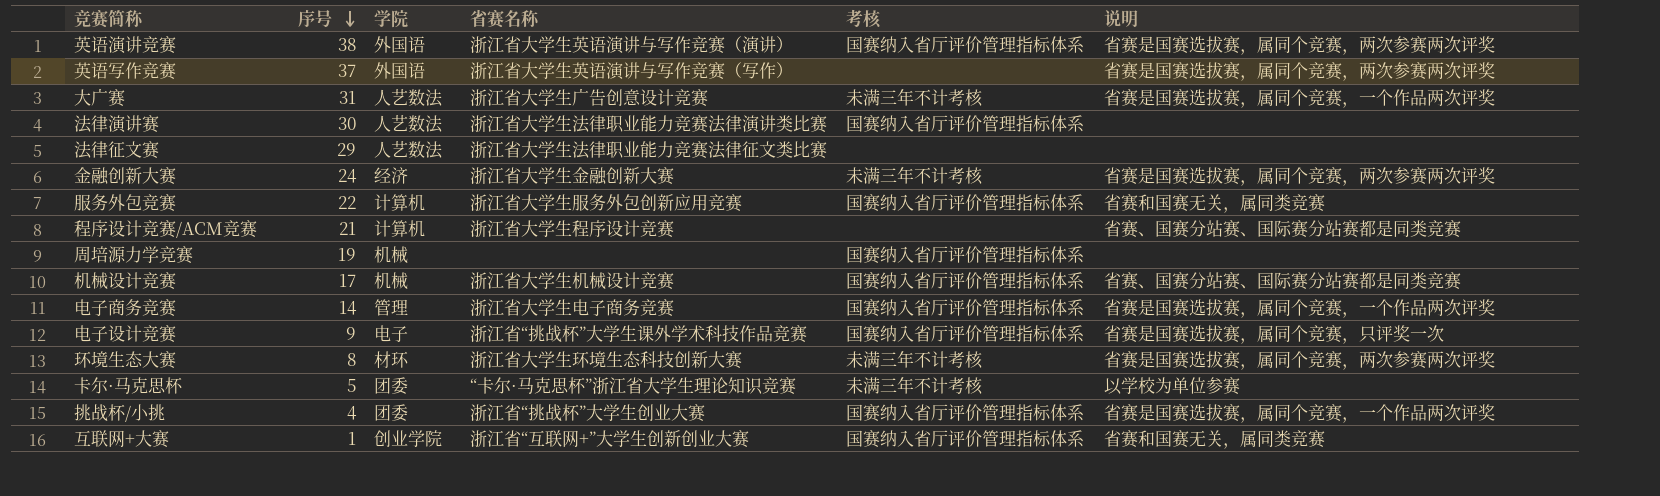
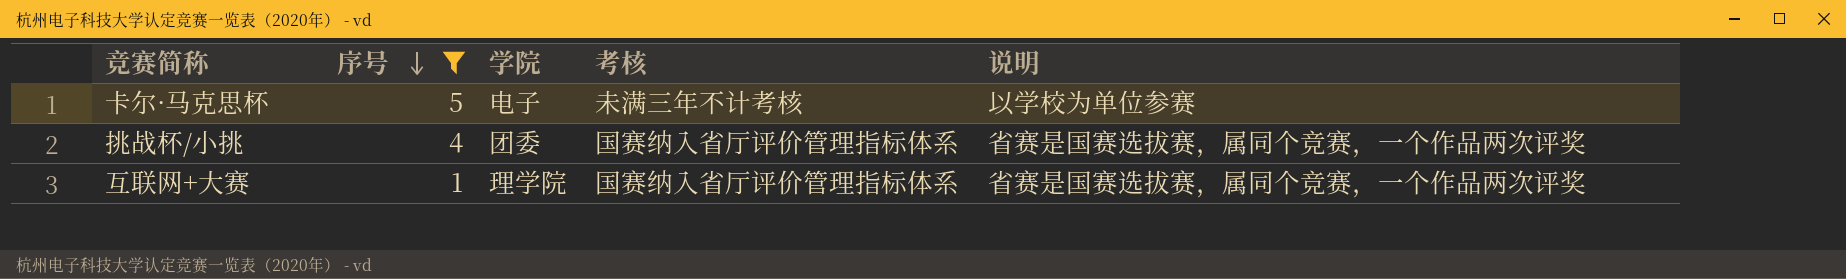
filter: none -> 序号 <= 5
column 省赛名称 | position: 4 -> none
卡尔·马克思杯 | 学院: 团委 -> 电子
互联网+大赛 | 学院: 创业学院 -> 理学院
互联网+大赛 | 说明: 省赛和国赛无关，属同类竞赛 -> 省赛是国赛选拔赛，属同个竞赛，一个作品两次评奖

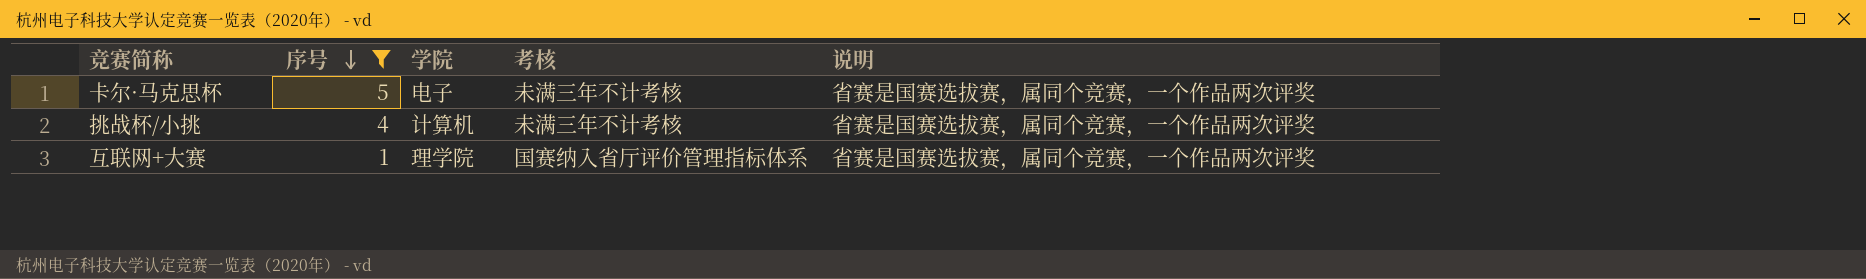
卡尔·马克思杯 | 说明: 以学校为单位参赛 -> 省赛是国赛选拔赛，属同个竞赛，一个作品两次评奖
挑战杯/小挑 | 学院: 团委 -> 计算机
挑战杯/小挑 | 考核: 国赛纳入省厅评价管理指标体系 -> 未满三年不计考核

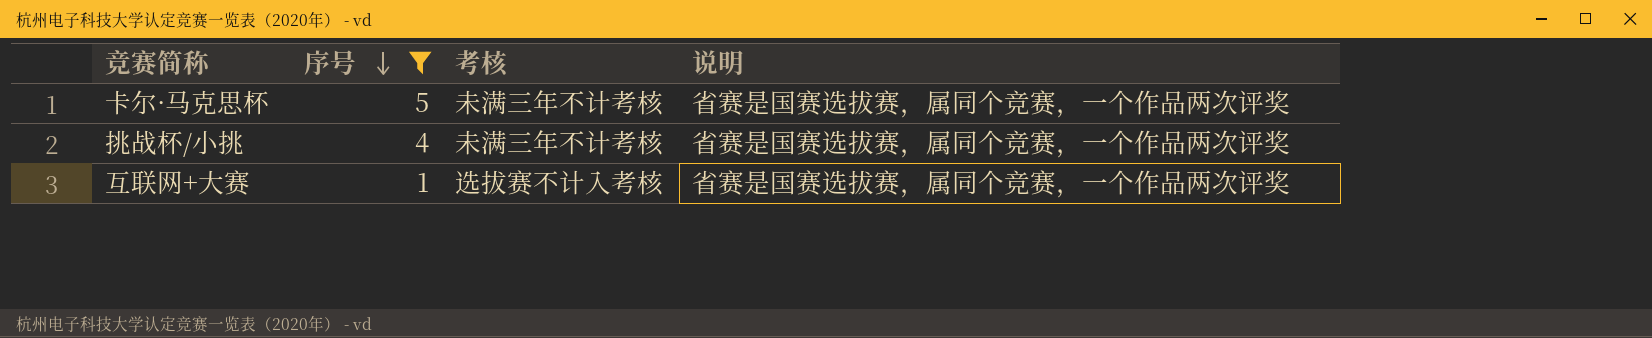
column 学院 | position: 3 -> none
互联网+大赛 | 考核: 国赛纳入省厅评价管理指标体系 -> 选拔赛不计入考核

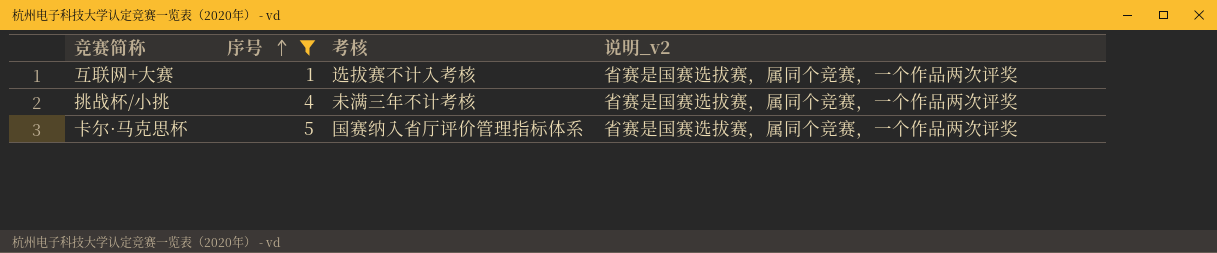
row order: 序号 descending -> 序号 ascending
column name: 说明 -> 说明_v2
卡尔·马克思杯 | 考核: 未满三年不计考核 -> 国赛纳入省厅评价管理指标体系

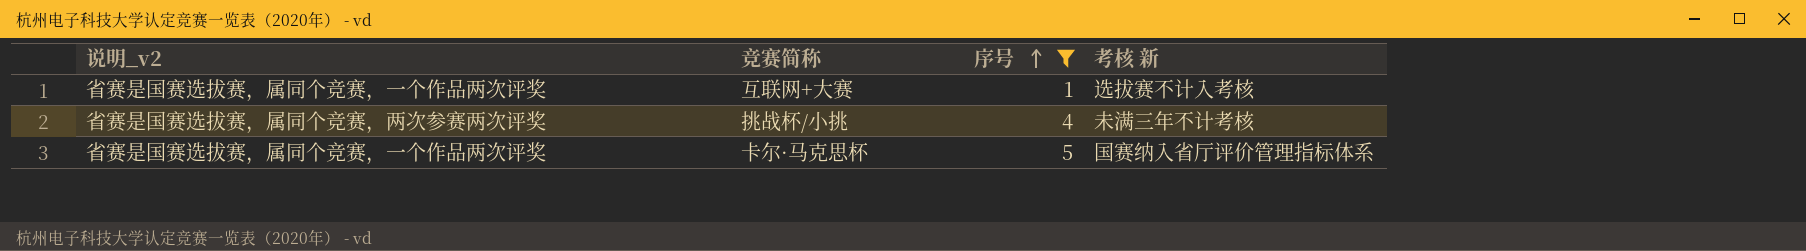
column 说明_v2 | position: 4 -> 1
column name: 考核 -> 考核 新
挑战杯/小挑 | 说明_v2: 省赛是国赛选拔赛，属同个竞赛，一个作品两次评奖 -> 省赛是国赛选拔赛，属同个竞赛，两次参赛两次评奖

